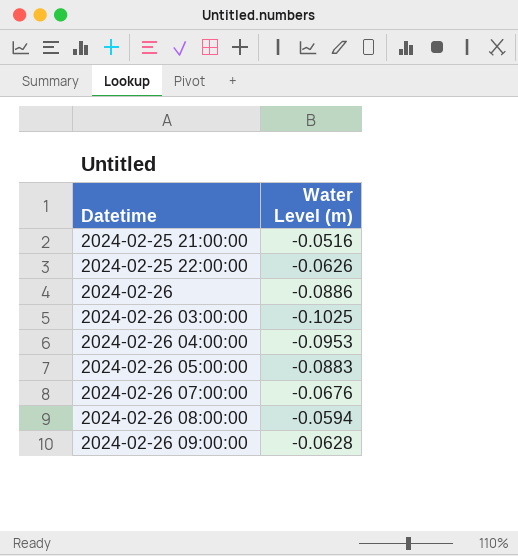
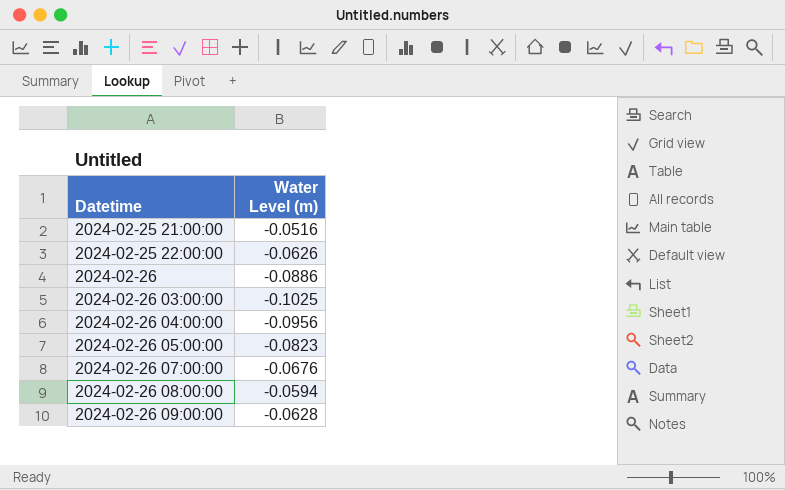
2024-02-26 04:00:00 | Water Level (m): -0.0953 -> -0.0956
2024-02-26 05:00:00 | Water Level (m): -0.0883 -> -0.0823

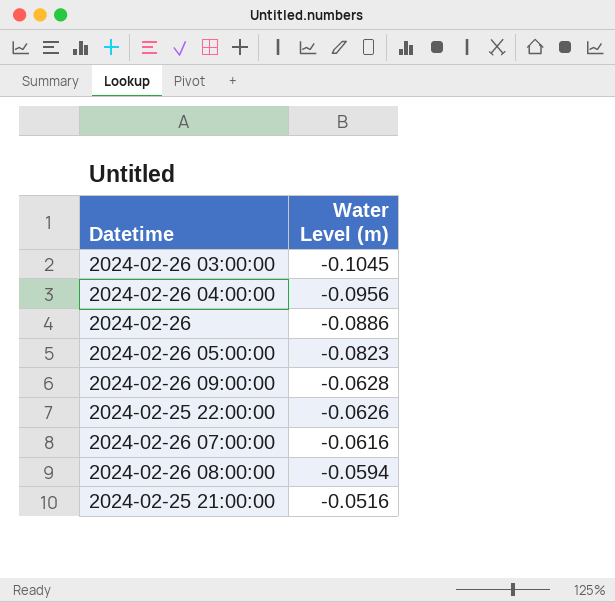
row order: Datetime ascending -> Water Level (m) ascending
2024-02-26 03:00:00 | Water Level (m): -0.1025 -> -0.1045
2024-02-26 07:00:00 | Water Level (m): -0.0676 -> -0.0616

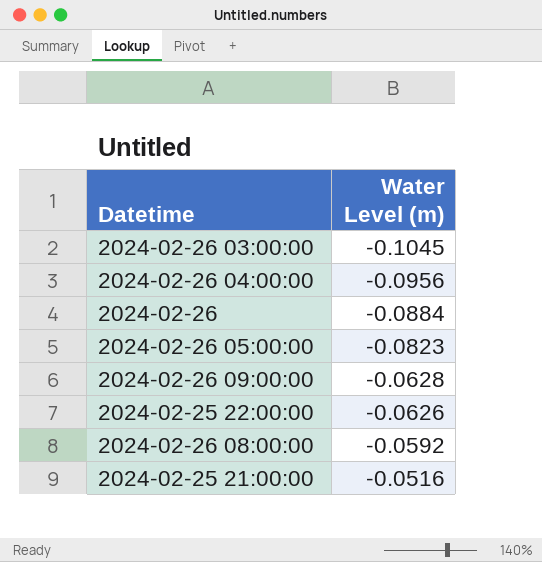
row 2024-02-26 07:00:00: -0.0616 -> none
2024-02-26 | Water Level (m): -0.0886 -> -0.0884
2024-02-26 08:00:00 | Water Level (m): -0.0594 -> -0.0592

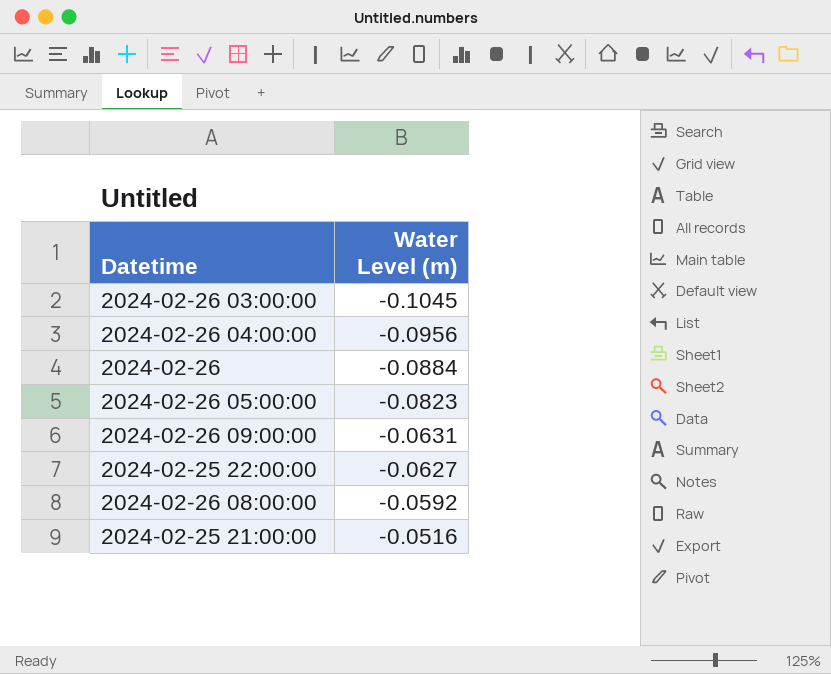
2024-02-26 09:00:00 | Water Level (m): -0.0628 -> -0.0631
2024-02-25 22:00:00 | Water Level (m): -0.0626 -> -0.0627

